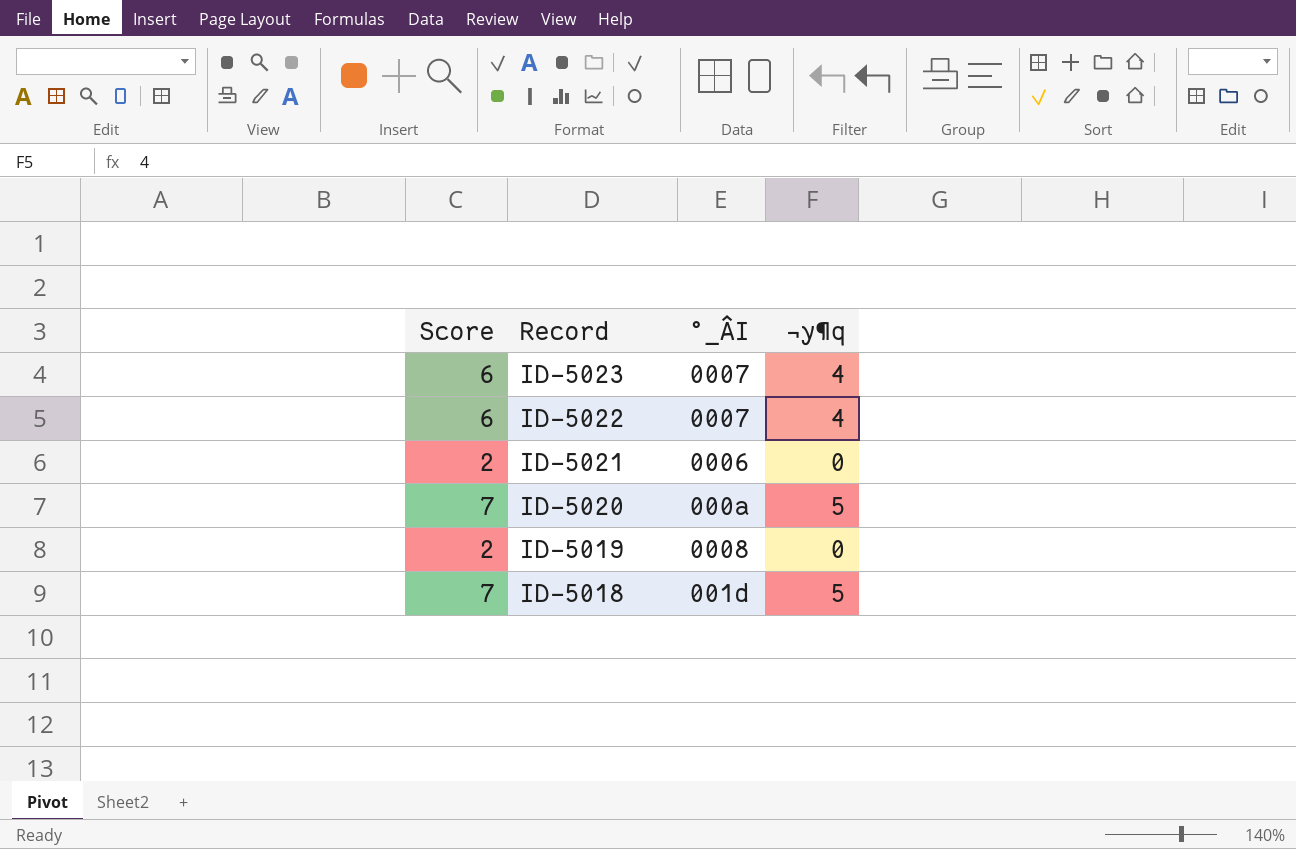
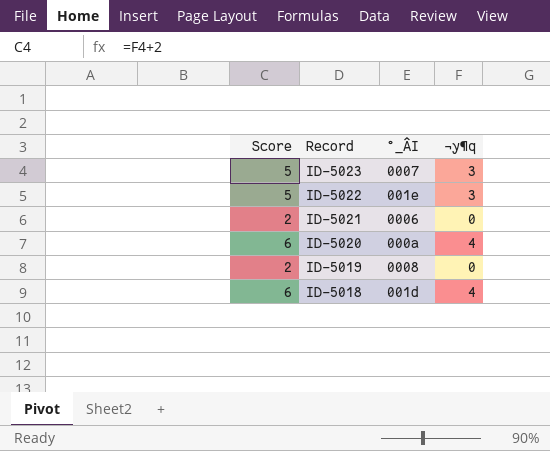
ID-5023 | Score: 6 -> 5
ID-5023 | ¬y¶q: 4 -> 3
ID-5022 | Score: 6 -> 5
ID-5022 | °_ÂI: 0007 -> 001e
ID-5022 | ¬y¶q: 4 -> 3
ID-5020 | Score: 7 -> 6
ID-5020 | ¬y¶q: 5 -> 4
ID-5018 | Score: 7 -> 6
ID-5018 | ¬y¶q: 5 -> 4

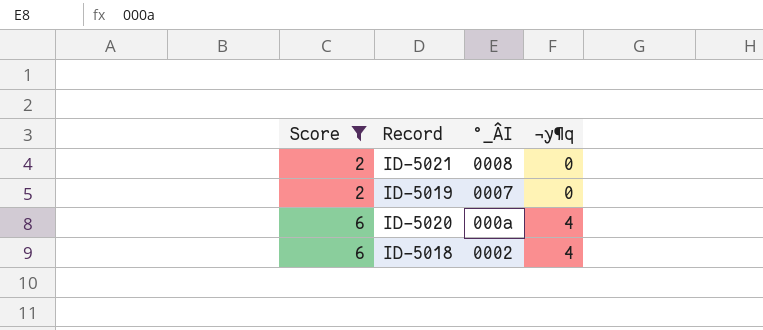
filter: none -> Score != 5
row order: Record descending -> Score ascending
ID-5021 | °_ÂI: 0006 -> 0008
ID-5019 | °_ÂI: 0008 -> 0007
ID-5018 | °_ÂI: 001d -> 0002

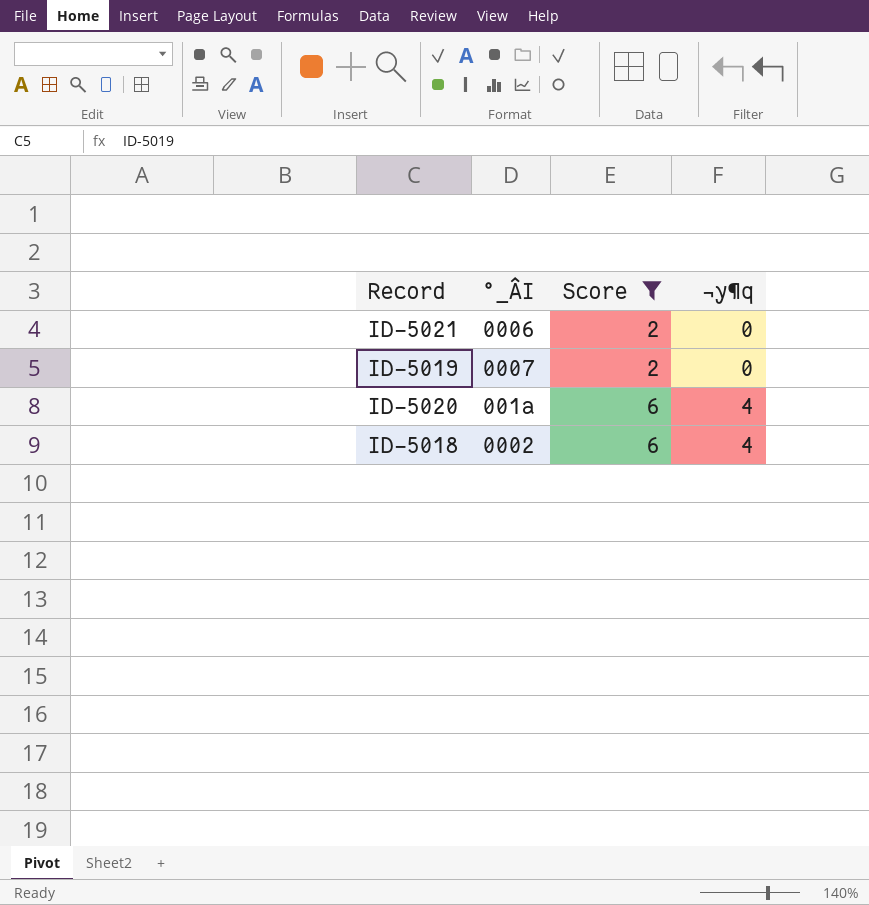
column Score | position: 1 -> 3
ID-5021 | °_ÂI: 0008 -> 0006
ID-5020 | °_ÂI: 000a -> 001a

